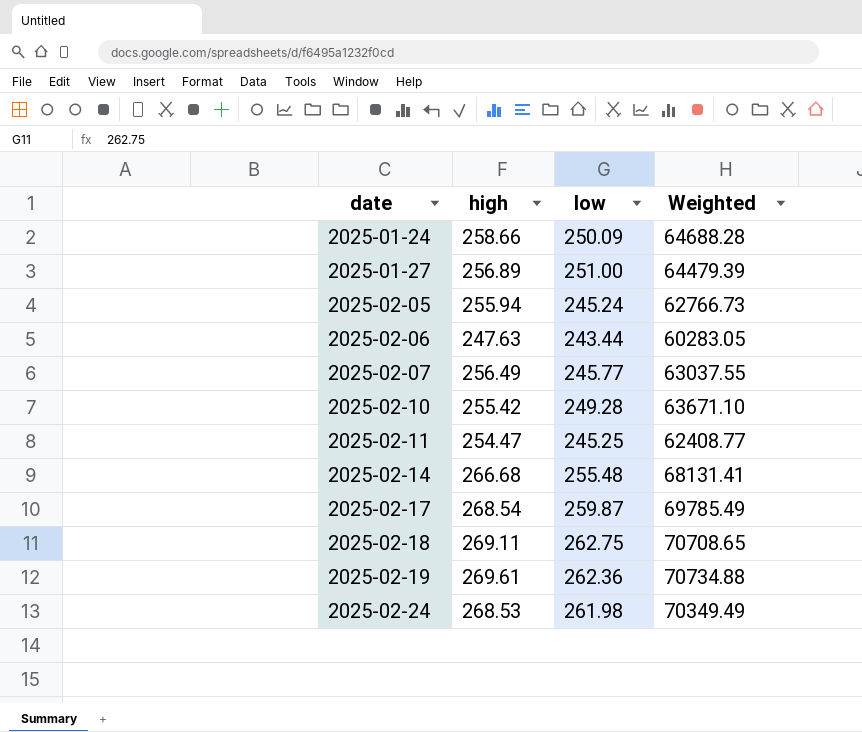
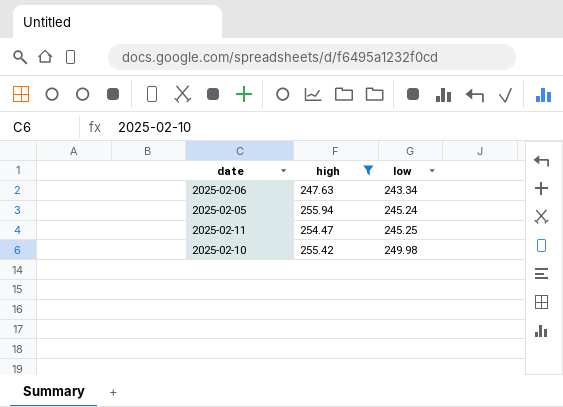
filter: none -> high <= 255.94
row order: date ascending -> low ascending
column Weighted | formula: [high] * [low] -> none
2025-02-06 | low: 243.44 -> 243.34
2025-02-10 | low: 249.28 -> 249.98

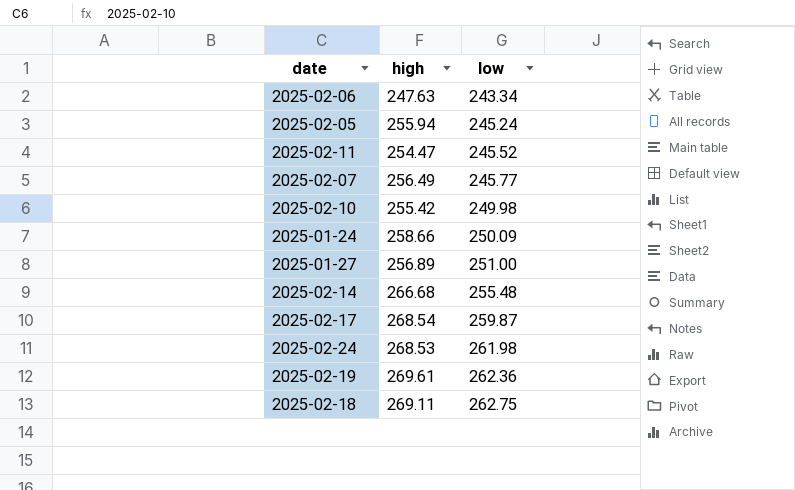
filter: high <= 255.94 -> none
2025-02-11 | low: 245.25 -> 245.52

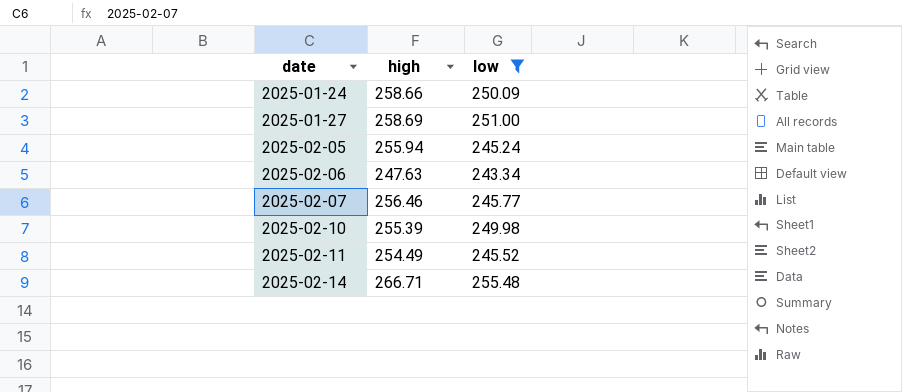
filter: none -> low <= 255.48
row order: low ascending -> date ascending
2025-01-27 | high: 256.89 -> 258.69
2025-02-07 | high: 256.49 -> 256.46
2025-02-10 | high: 255.42 -> 255.39
2025-02-11 | high: 254.47 -> 254.49
2025-02-14 | high: 266.68 -> 266.71

